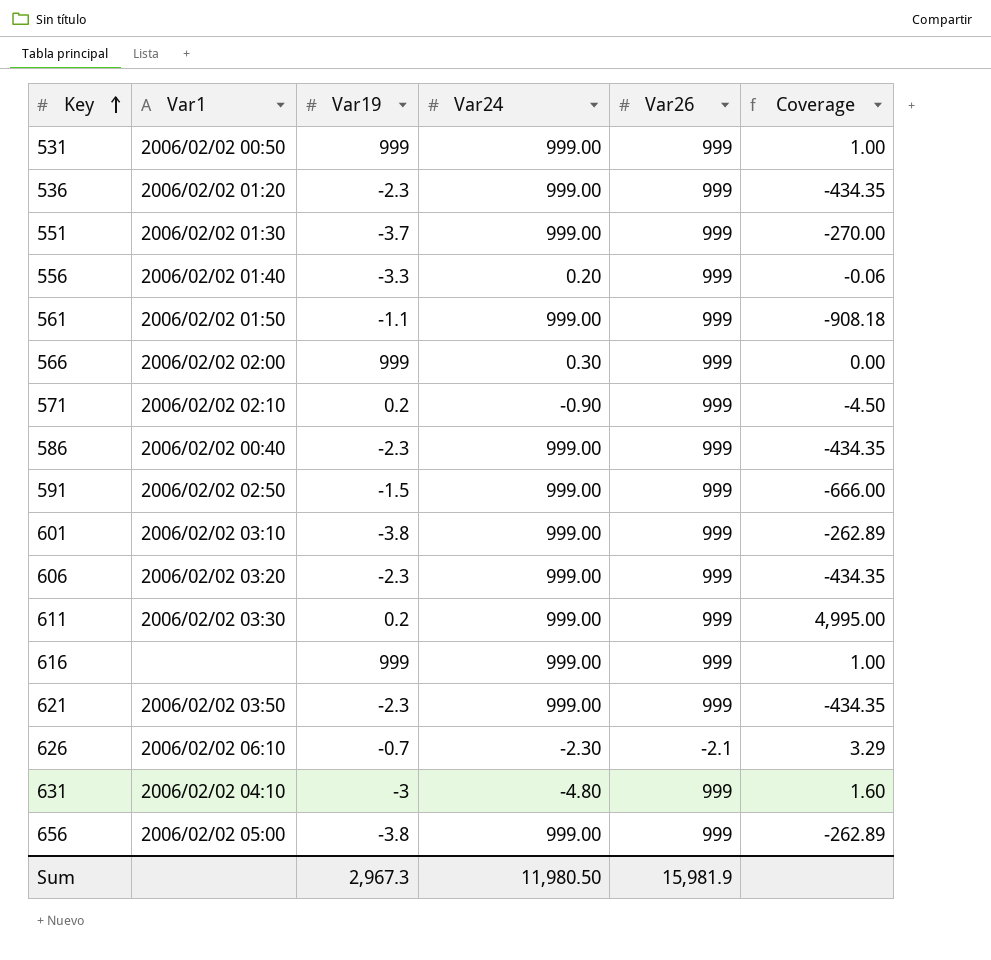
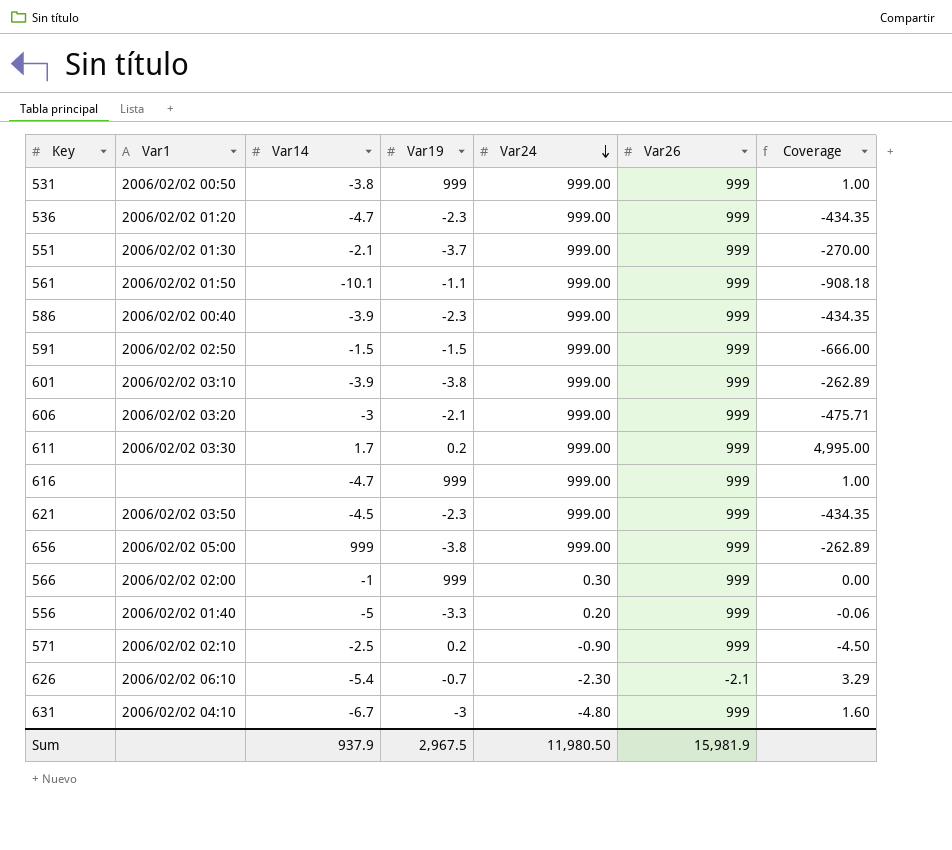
row order: Key ascending -> Var24 descending
column Var14 | position: none -> 3
606 | Var19: -2.3 -> -2.1
606 | Coverage: -434.35 -> -475.71
Sum | Var19: 2,967.3 -> 2,967.5

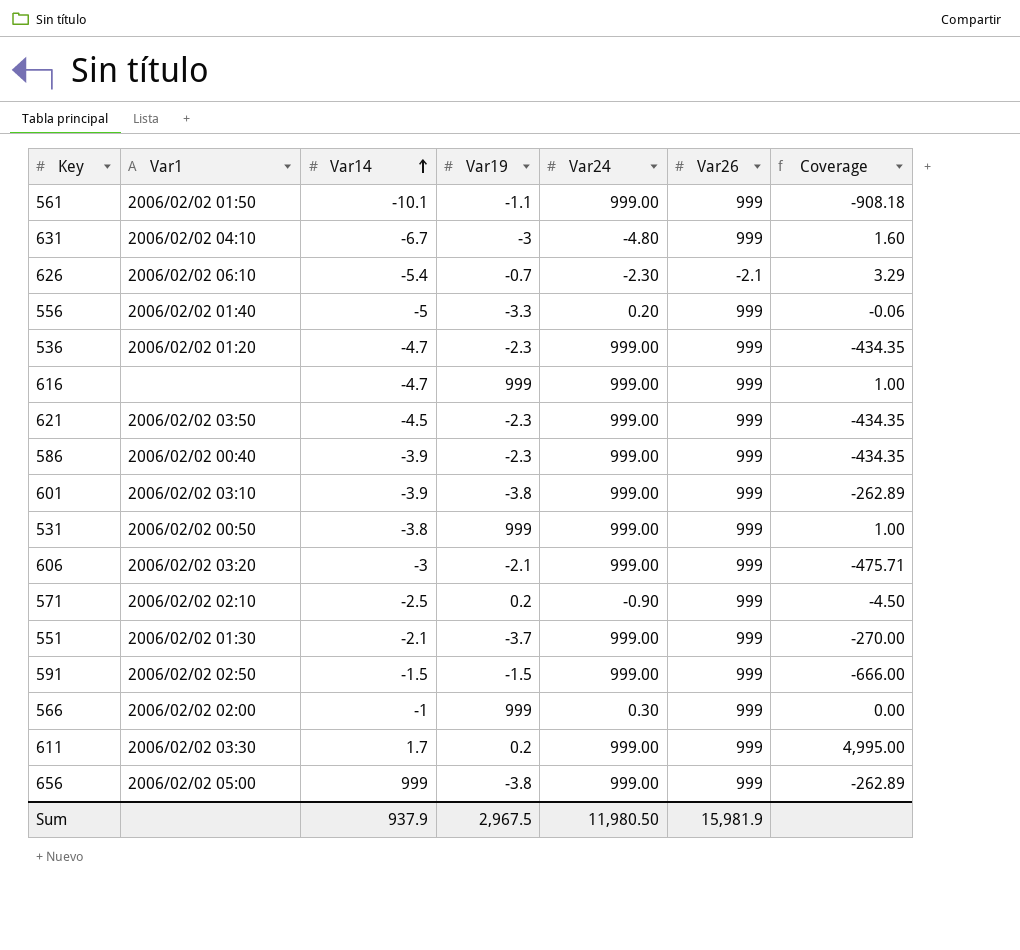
row order: Var24 descending -> Var14 ascending

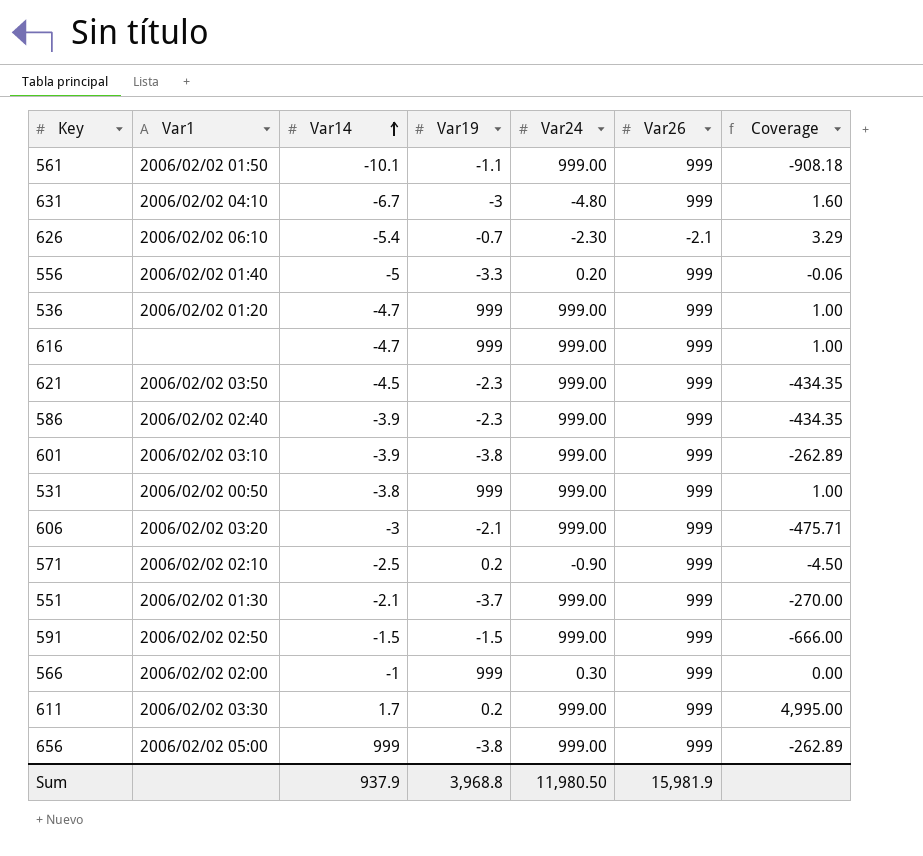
536 | Var19: -2.3 -> 999
536 | Coverage: -434.35 -> 1.00
586 | Var1: 2006/02/02 00:40 -> 2006/02/02 02:40
Sum | Var19: 2,967.5 -> 3,968.8

